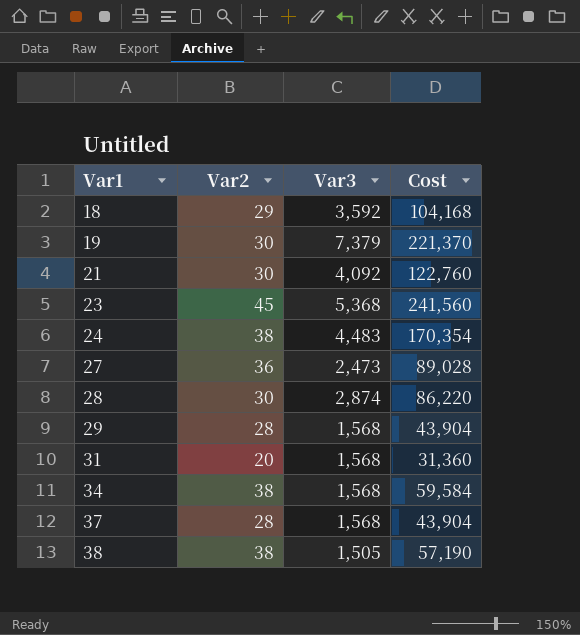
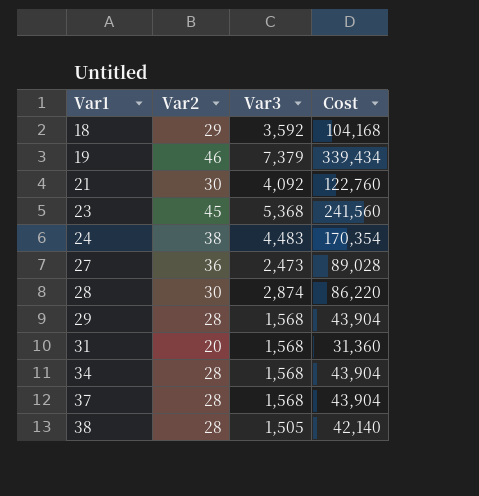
19 | Var2: 30 -> 46
19 | Cost: 221,370 -> 339,434
34 | Var2: 38 -> 28
34 | Cost: 59,584 -> 43,904
38 | Var2: 38 -> 28
38 | Cost: 57,190 -> 42,140

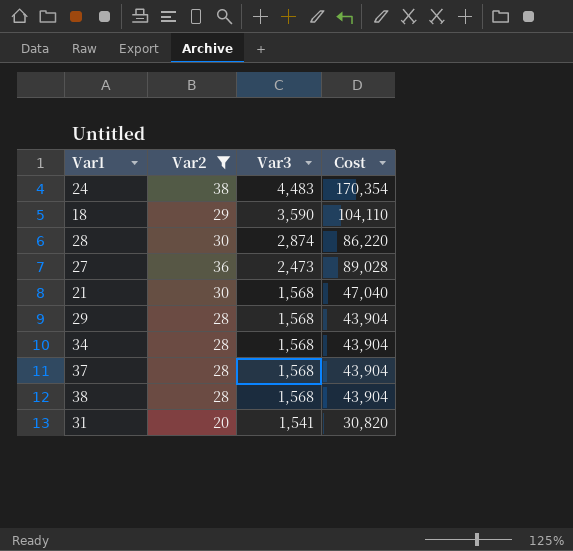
filter: none -> Var2 <= 38
row order: Var1 ascending -> Var3 descending
18 | Var3: 3,592 -> 3,590
18 | Cost: 104,168 -> 104,110
21 | Var3: 4,092 -> 1,568
21 | Cost: 122,760 -> 47,040
38 | Var3: 1,505 -> 1,568
38 | Cost: 42,140 -> 43,904
31 | Var3: 1,568 -> 1,541
31 | Cost: 31,360 -> 30,820

